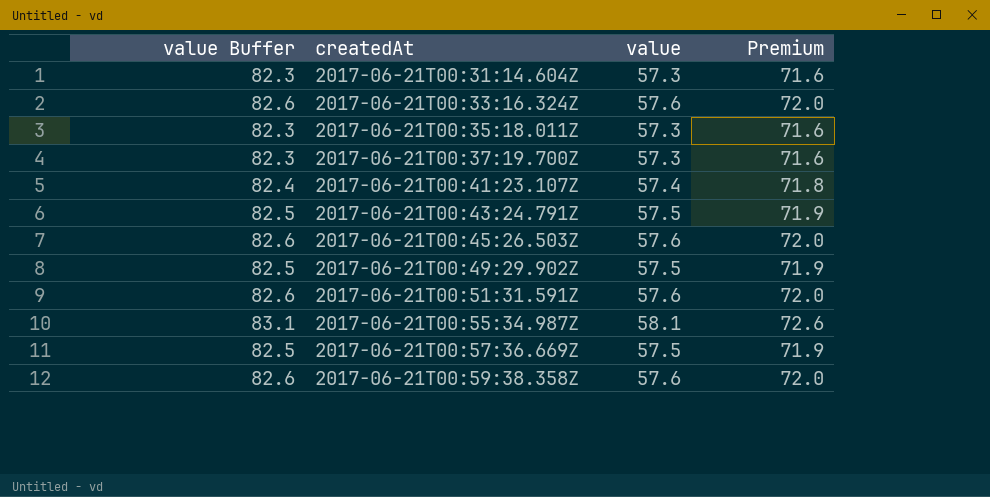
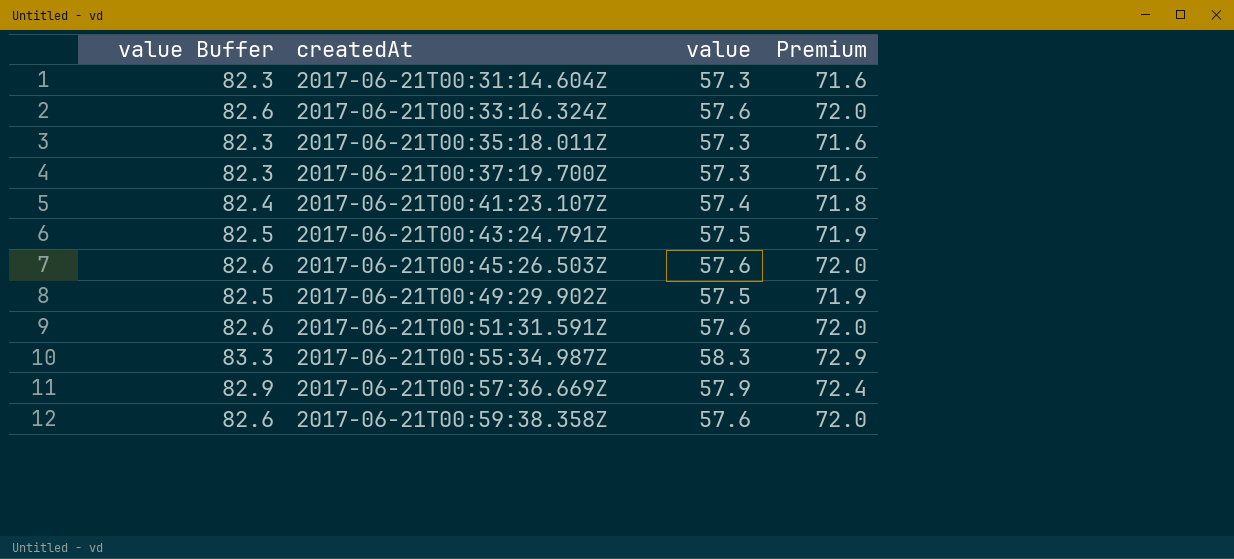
2017-06-21T00:55:34.987Z | value Buffer: 83.1 -> 83.3
2017-06-21T00:55:34.987Z | value: 58.1 -> 58.3
2017-06-21T00:55:34.987Z | Premium: 72.6 -> 72.9
2017-06-21T00:57:36.669Z | value Buffer: 82.5 -> 82.9
2017-06-21T00:57:36.669Z | value: 57.5 -> 57.9
2017-06-21T00:57:36.669Z | Premium: 71.9 -> 72.4

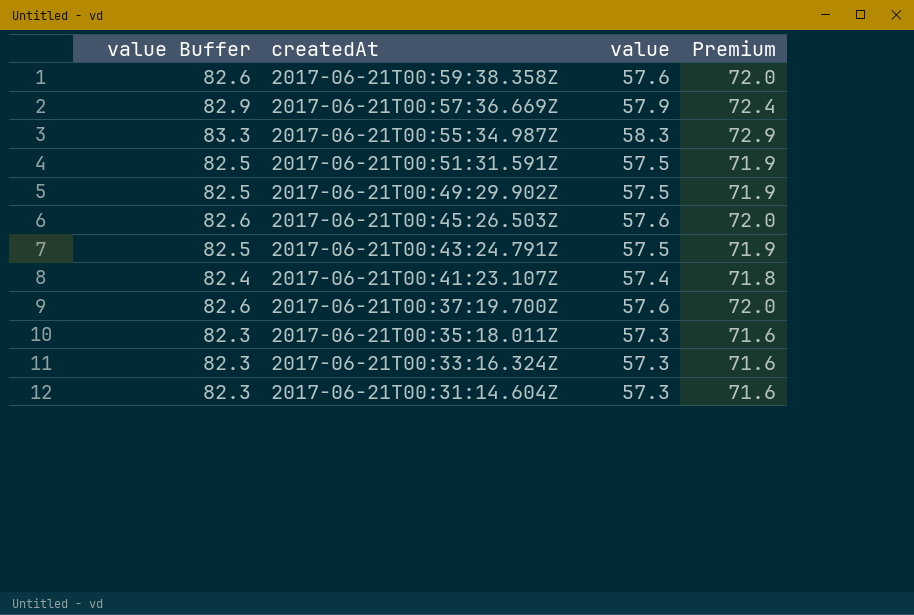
row order: createdAt ascending -> createdAt descending
2017-06-21T00:51:31.591Z | value Buffer: 82.6 -> 82.5
2017-06-21T00:51:31.591Z | value: 57.6 -> 57.5
2017-06-21T00:51:31.591Z | Premium: 72.0 -> 71.9
2017-06-21T00:37:19.700Z | value Buffer: 82.3 -> 82.6
2017-06-21T00:37:19.700Z | value: 57.3 -> 57.6
2017-06-21T00:37:19.700Z | Premium: 71.6 -> 72.0
2017-06-21T00:33:16.324Z | value Buffer: 82.6 -> 82.3
2017-06-21T00:33:16.324Z | value: 57.6 -> 57.3
2017-06-21T00:33:16.324Z | Premium: 72.0 -> 71.6

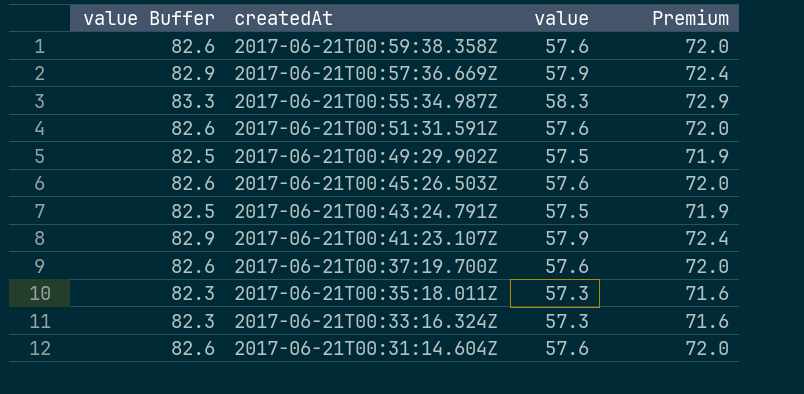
2017-06-21T00:51:31.591Z | value Buffer: 82.5 -> 82.6
2017-06-21T00:51:31.591Z | value: 57.5 -> 57.6
2017-06-21T00:51:31.591Z | Premium: 71.9 -> 72.0
2017-06-21T00:41:23.107Z | value Buffer: 82.4 -> 82.9
2017-06-21T00:41:23.107Z | value: 57.4 -> 57.9
2017-06-21T00:41:23.107Z | Premium: 71.8 -> 72.4
2017-06-21T00:31:14.604Z | value Buffer: 82.3 -> 82.6
2017-06-21T00:31:14.604Z | value: 57.3 -> 57.6
2017-06-21T00:31:14.604Z | Premium: 71.6 -> 72.0

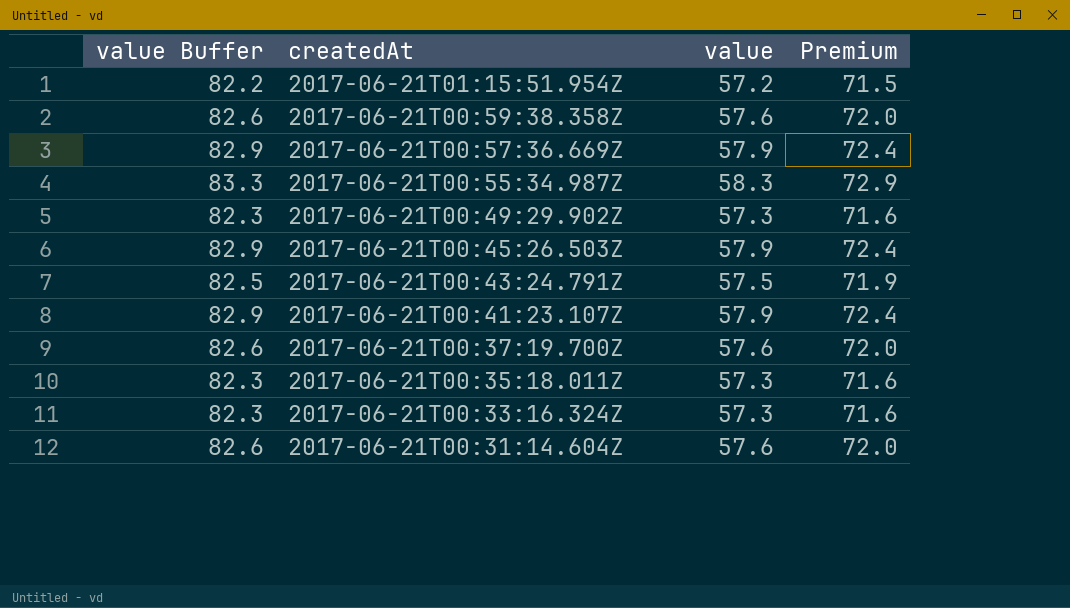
row 2017-06-21T00:51:31.591Z: 82.6 | 57.6 | 72.0 -> none
row 2017-06-21T01:15:51.954Z: none -> 82.2 | 57.2 | 71.5
2017-06-21T00:49:29.902Z | value Buffer: 82.5 -> 82.3
2017-06-21T00:49:29.902Z | value: 57.5 -> 57.3
2017-06-21T00:49:29.902Z | Premium: 71.9 -> 71.6
2017-06-21T00:45:26.503Z | value Buffer: 82.6 -> 82.9
2017-06-21T00:45:26.503Z | value: 57.6 -> 57.9
2017-06-21T00:45:26.503Z | Premium: 72.0 -> 72.4

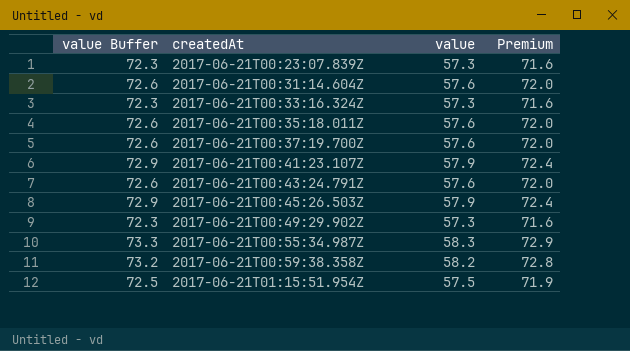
row order: createdAt descending -> createdAt ascending
column value Buffer | formula: [value] + 25 -> [value] + 15
row 2017-06-21T00:57:36.669Z: 82.9 | 57.9 | 72.4 -> none
row 2017-06-21T00:23:07.839Z: none -> 72.3 | 57.3 | 71.6
2017-06-21T00:35:18.011Z | value: 57.3 -> 57.6
2017-06-21T00:35:18.011Z | Premium: 71.6 -> 72.0
2017-06-21T00:43:24.791Z | value: 57.5 -> 57.6
2017-06-21T00:43:24.791Z | Premium: 71.9 -> 72.0
2017-06-21T00:59:38.358Z | value: 57.6 -> 58.2
2017-06-21T00:59:38.358Z | Premium: 72.0 -> 72.8
2017-06-21T01:15:51.954Z | value: 57.2 -> 57.5
2017-06-21T01:15:51.954Z | Premium: 71.5 -> 71.9

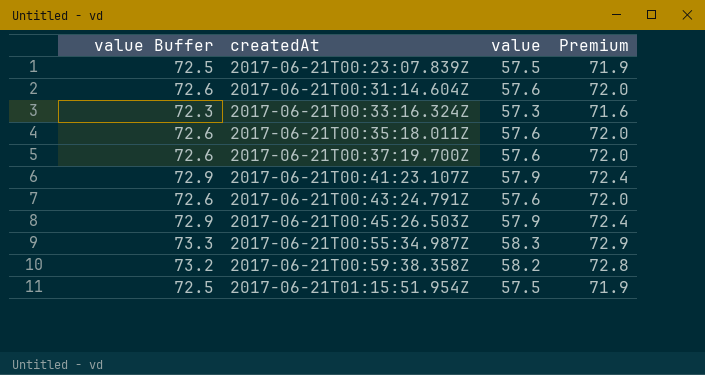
row 2017-06-21T00:49:29.902Z: 72.3 | 57.3 | 71.6 -> none
2017-06-21T00:23:07.839Z | value Buffer: 72.3 -> 72.5
2017-06-21T00:23:07.839Z | value: 57.3 -> 57.5
2017-06-21T00:23:07.839Z | Premium: 71.6 -> 71.9

